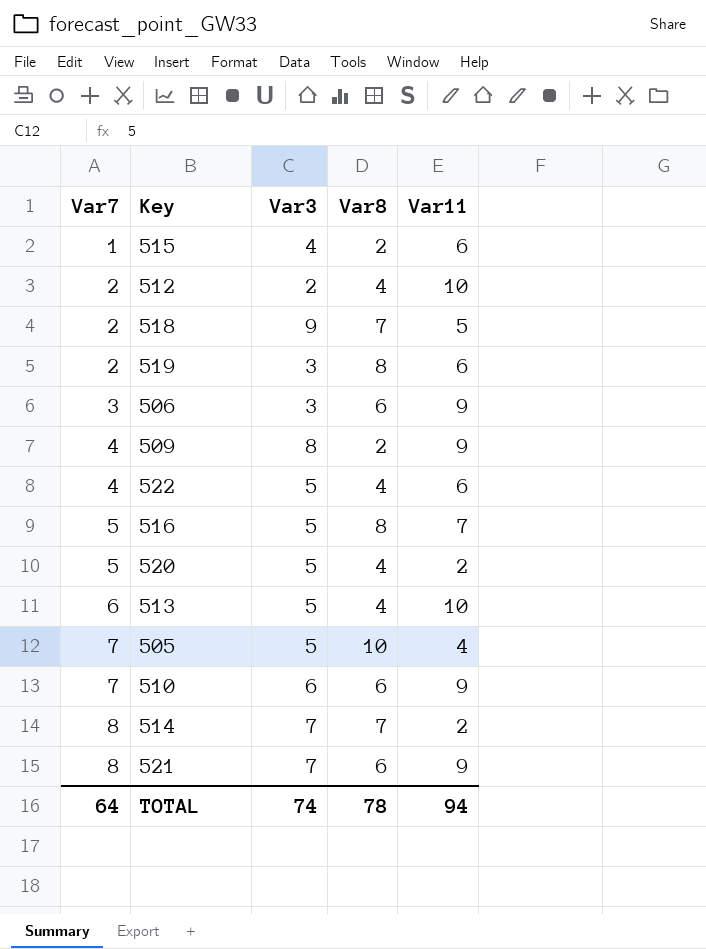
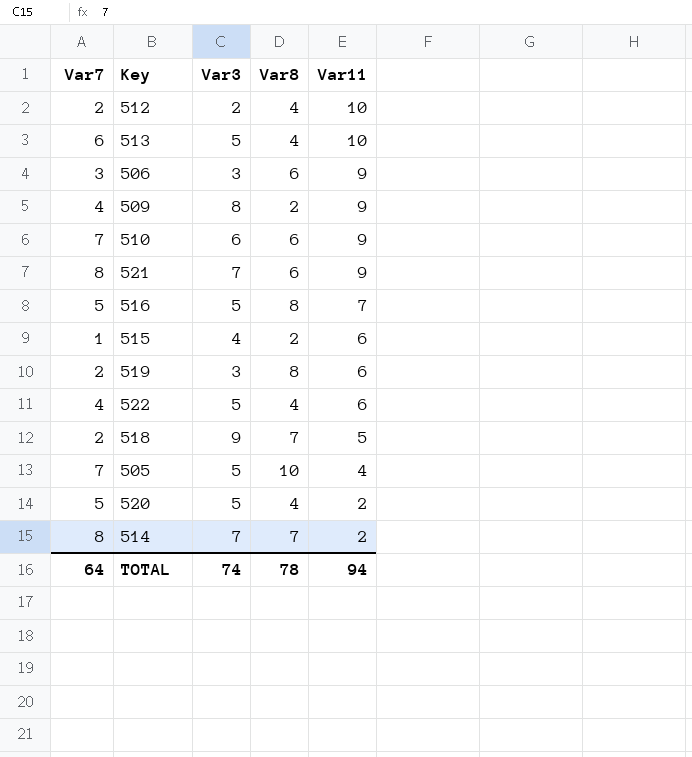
row order: Var7 ascending -> Var11 descending

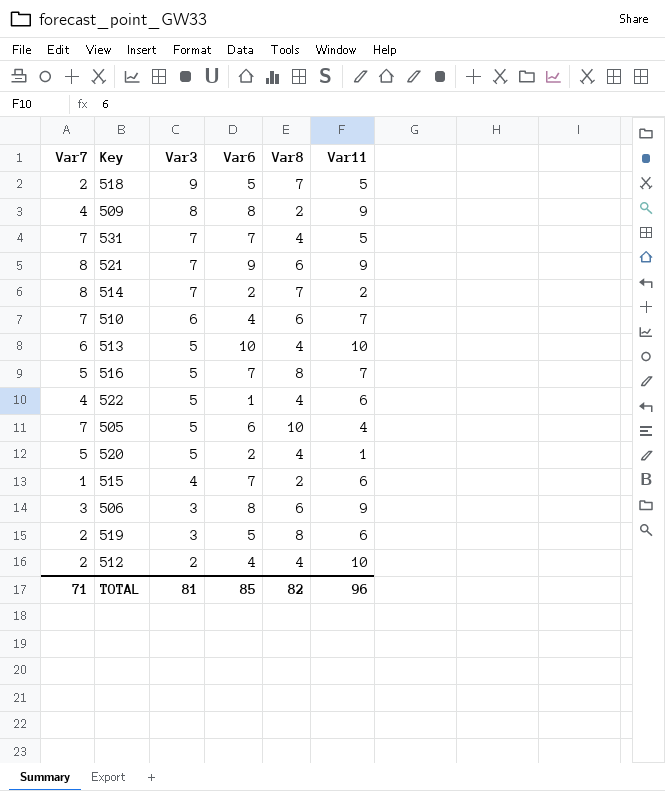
row order: Var11 descending -> Var3 descending
column Var6 | position: none -> 4
row 531: none -> 7 | 7 | 7 | 4 | 5
510 | Var11: 9 -> 7
520 | Var11: 2 -> 1
TOTAL | Var7: 64 -> 71
TOTAL | Var3: 74 -> 81
TOTAL | Var8: 78 -> 82
TOTAL | Var11: 94 -> 96

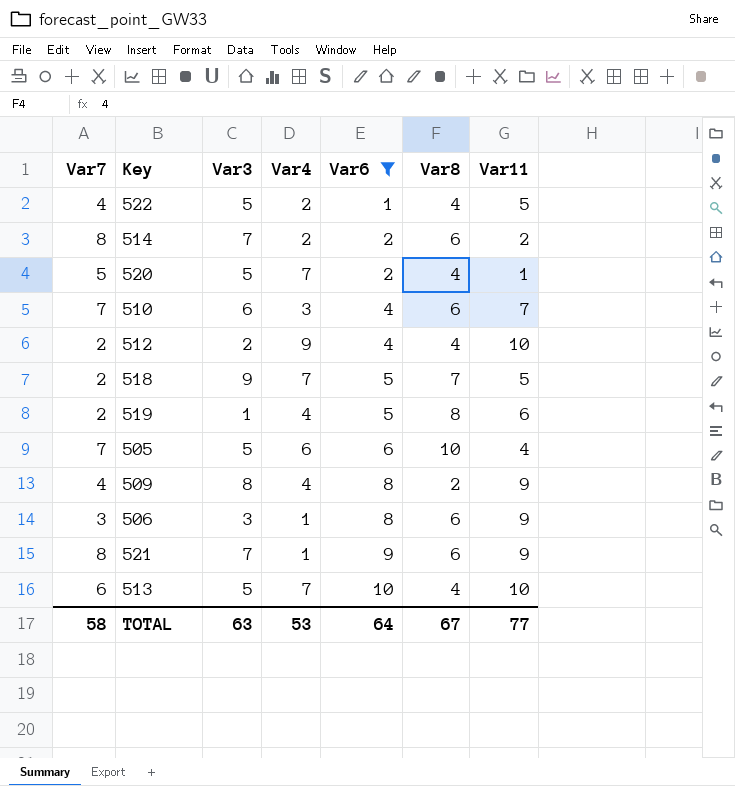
filter: none -> Var6 != 7
row order: Var3 descending -> Var6 ascending
column Var4 | position: none -> 4
522 | Var11: 6 -> 5
514 | Var8: 7 -> 6
519 | Var3: 3 -> 1
TOTAL | Var7: 71 -> 58
TOTAL | Var3: 81 -> 63
TOTAL | Var6: 85 -> 64
TOTAL | Var8: 82 -> 67
TOTAL | Var11: 96 -> 77

